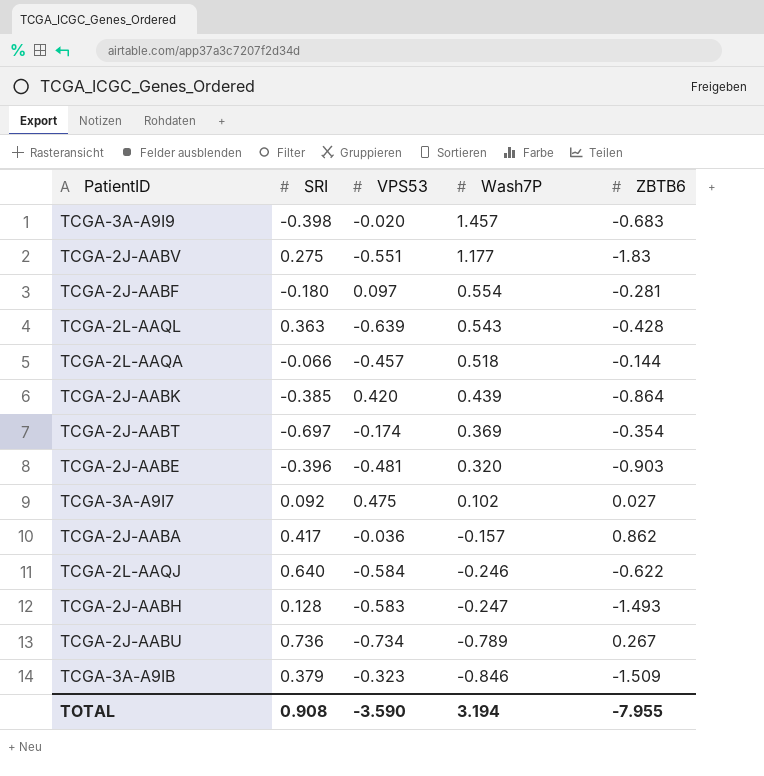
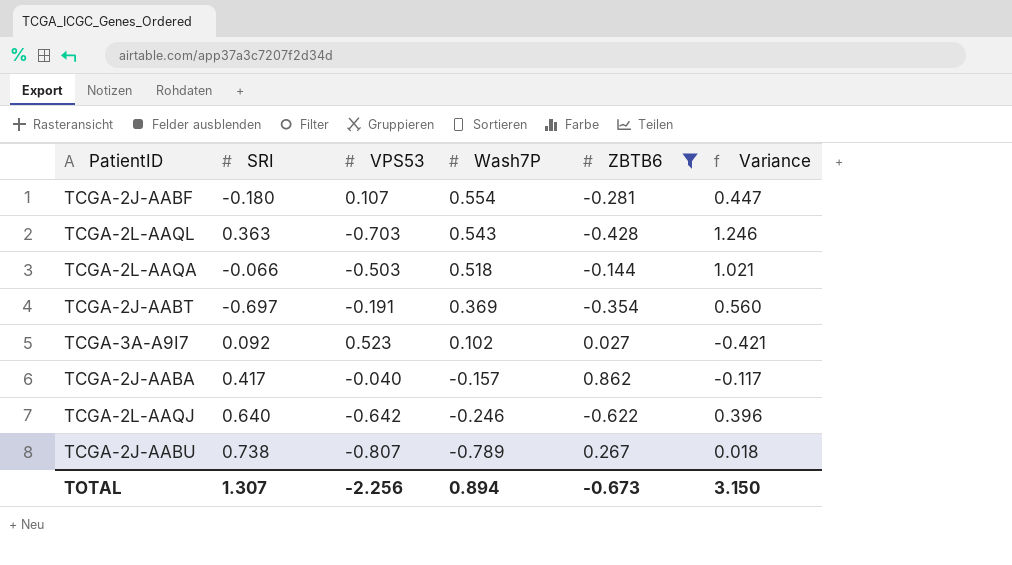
filter: none -> ZBTB6 >= -0.622
column Variance | formula: none -> [Wash7P] - [VPS53]
TCGA-2J-AABF | VPS53: 0.097 -> 0.107
TCGA-2L-AAQL | VPS53: -0.639 -> -0.703
TCGA-2L-AAQA | VPS53: -0.457 -> -0.503
TCGA-2J-AABT | VPS53: -0.174 -> -0.191
TCGA-3A-A9I7 | VPS53: 0.475 -> 0.523
TCGA-2J-AABA | VPS53: -0.036 -> -0.040
TCGA-2L-AAQJ | VPS53: -0.584 -> -0.642
TCGA-2J-AABU | SRI: 0.736 -> 0.738
TCGA-2J-AABU | VPS53: -0.734 -> -0.807
TOTAL | SRI: 0.908 -> 1.307
TOTAL | VPS53: -3.590 -> -2.256
TOTAL | Wash7P: 3.194 -> 0.894
TOTAL | ZBTB6: -7.955 -> -0.673

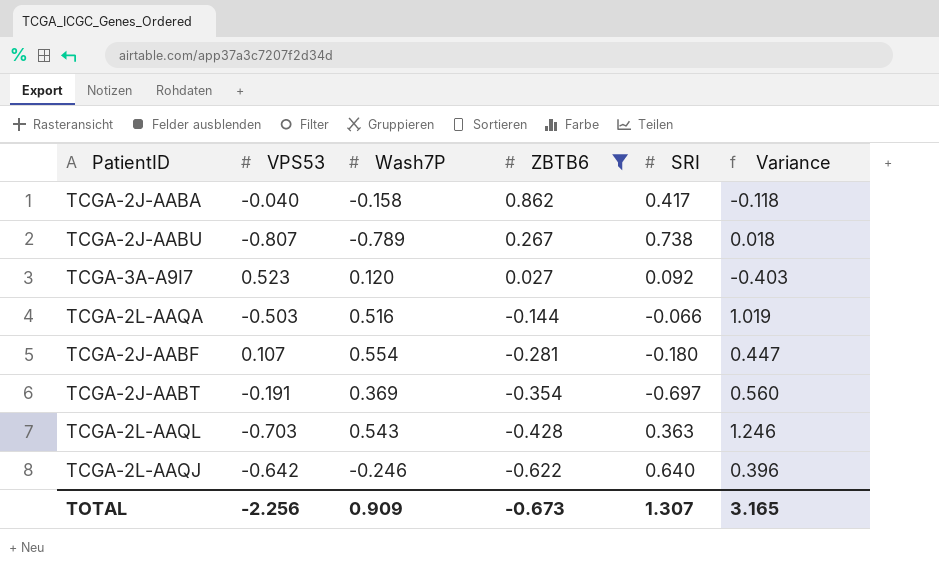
row order: Wash7P descending -> ZBTB6 descending
column SRI | position: 2 -> 5
TCGA-2J-AABA | Wash7P: -0.157 -> -0.158
TCGA-2J-AABA | Variance: -0.117 -> -0.118
TCGA-3A-A9I7 | Wash7P: 0.102 -> 0.120
TCGA-3A-A9I7 | Variance: -0.421 -> -0.403
TCGA-2L-AAQA | Wash7P: 0.518 -> 0.516
TCGA-2L-AAQA | Variance: 1.021 -> 1.019
TOTAL | Wash7P: 0.894 -> 0.909
TOTAL | Variance: 3.150 -> 3.165

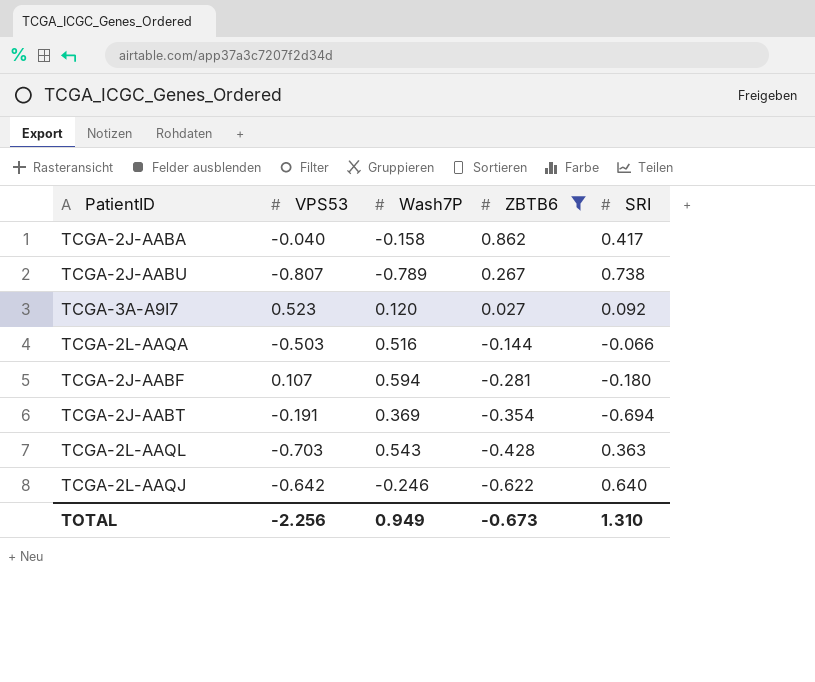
column Variance | formula: [Wash7P] - [VPS53] -> none
TCGA-2J-AABF | Wash7P: 0.554 -> 0.594
TCGA-2J-AABT | SRI: -0.697 -> -0.694
TOTAL | Wash7P: 0.909 -> 0.949
TOTAL | SRI: 1.307 -> 1.310

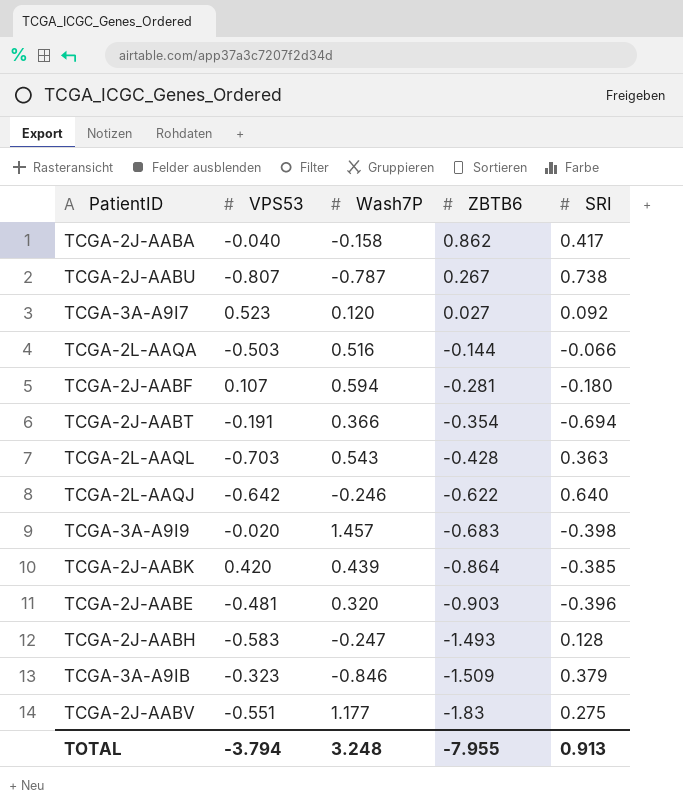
filter: ZBTB6 >= -0.622 -> none
TCGA-2J-AABU | Wash7P: -0.789 -> -0.787
TCGA-2J-AABT | Wash7P: 0.369 -> 0.366
TOTAL | VPS53: -2.256 -> -3.794
TOTAL | Wash7P: 0.949 -> 3.248
TOTAL | ZBTB6: -0.673 -> -7.955
TOTAL | SRI: 1.310 -> 0.913

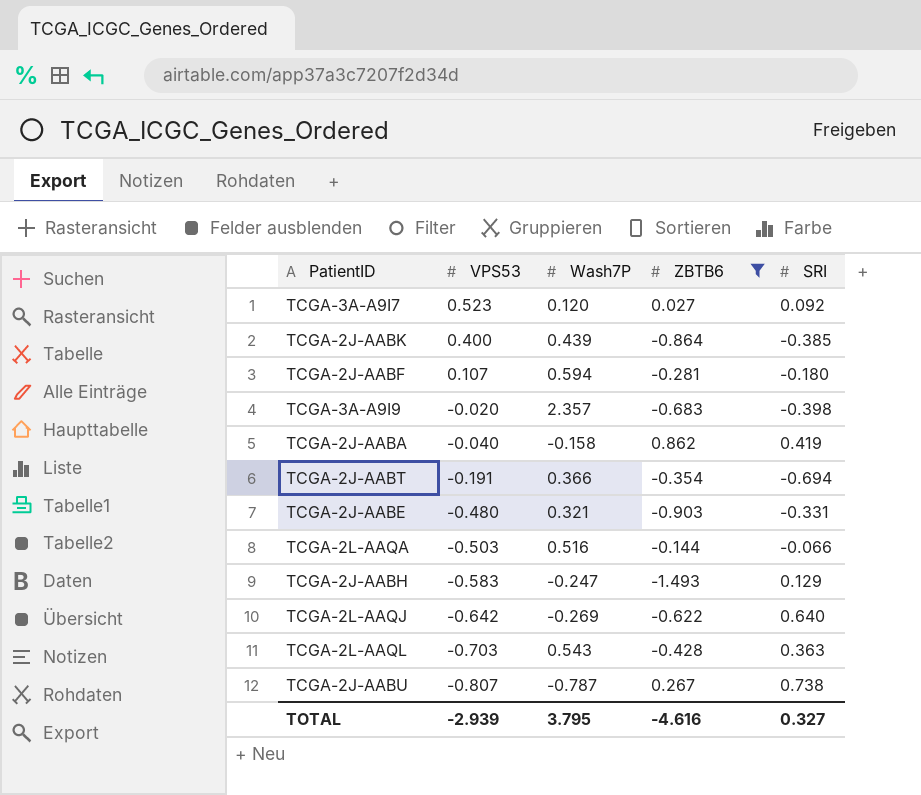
filter: none -> ZBTB6 >= -1.493
row order: ZBTB6 descending -> VPS53 descending
TCGA-2J-AABK | VPS53: 0.420 -> 0.400
TCGA-3A-A9I9 | Wash7P: 1.457 -> 2.357
TCGA-2J-AABA | SRI: 0.417 -> 0.419
TCGA-2J-AABE | VPS53: -0.481 -> -0.480
TCGA-2J-AABE | Wash7P: 0.320 -> 0.321
TCGA-2J-AABE | SRI: -0.396 -> -0.331
TCGA-2J-AABH | SRI: 0.128 -> 0.129
TCGA-2L-AAQJ | Wash7P: -0.246 -> -0.269
TOTAL | VPS53: -3.794 -> -2.939
TOTAL | Wash7P: 3.248 -> 3.795
TOTAL | ZBTB6: -7.955 -> -4.616
TOTAL | SRI: 0.913 -> 0.327

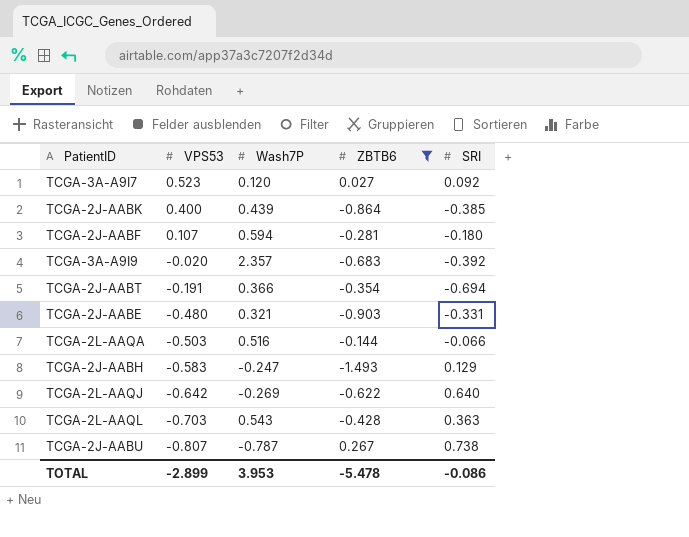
row TCGA-2J-AABA: -0.040 | -0.158 | 0.862 | 0.419 -> none
TCGA-3A-A9I9 | SRI: -0.398 -> -0.392
TOTAL | VPS53: -2.939 -> -2.899
TOTAL | Wash7P: 3.795 -> 3.953
TOTAL | ZBTB6: -4.616 -> -5.478
TOTAL | SRI: 0.327 -> -0.086

